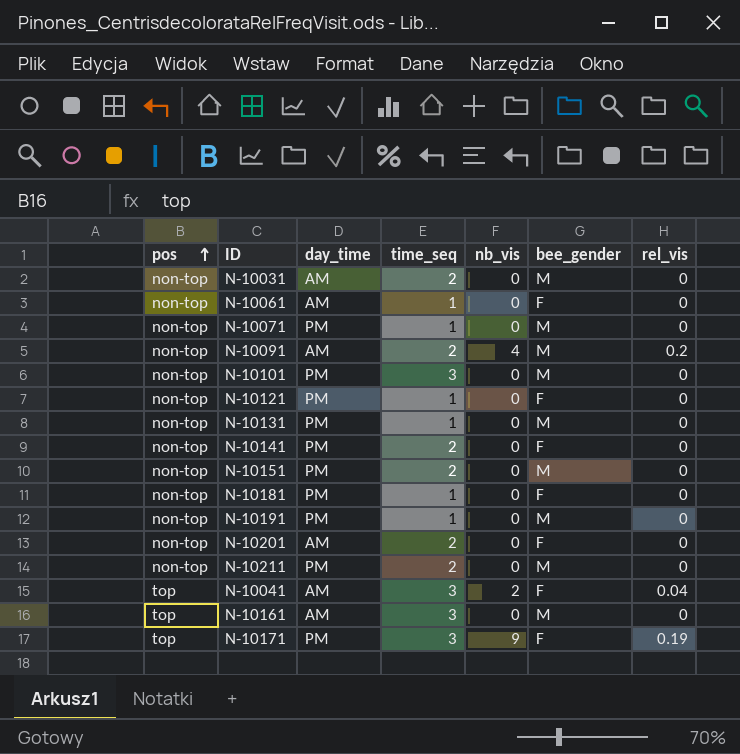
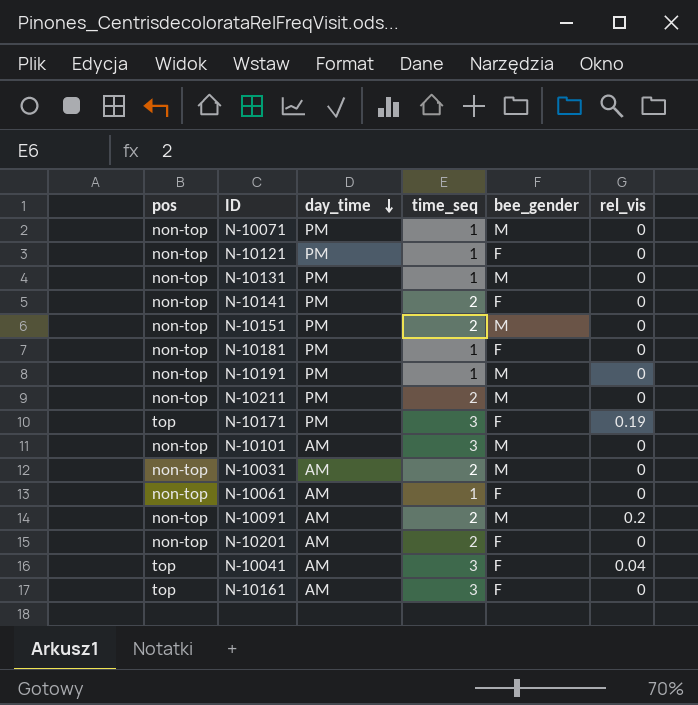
row order: pos ascending -> day_time descending
column nb_vis | position: 5 -> none
N-10101 | day_time: PM -> AM
N-10161 | bee_gender: M -> F

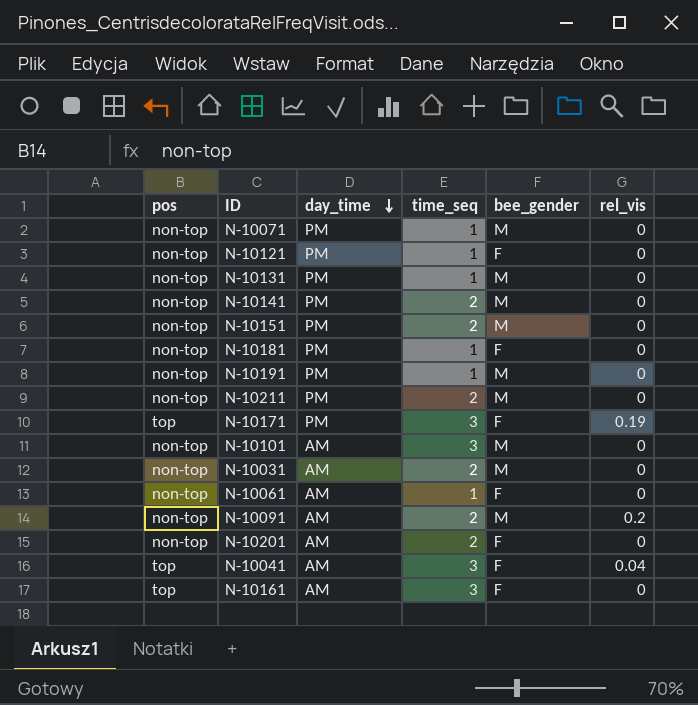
N-10141 | bee_gender: F -> M

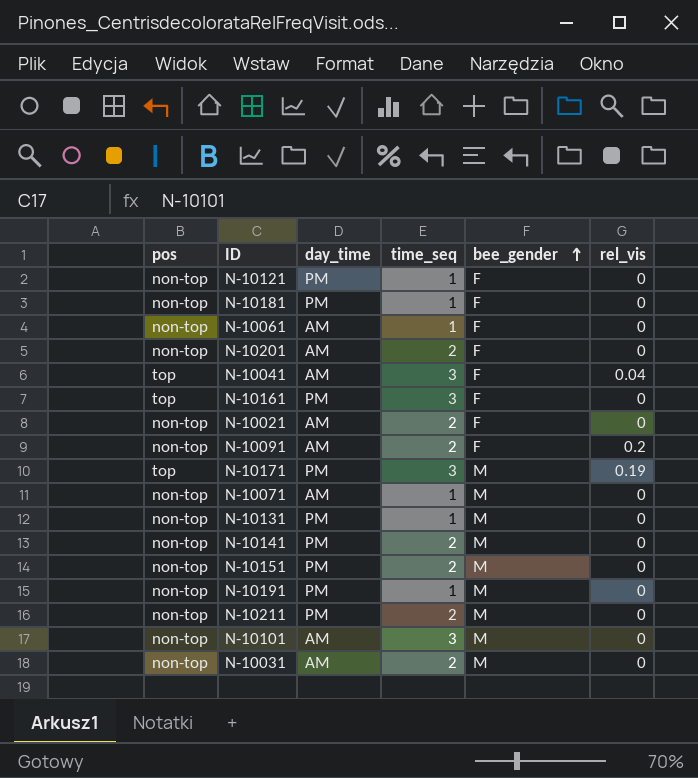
row order: day_time descending -> bee_gender ascending
N-10161 | day_time: AM -> PM
row N-10021: none -> non-top | AM | 2 | F | 0
N-10091 | bee_gender: M -> F
N-10171 | bee_gender: F -> M
N-10071 | day_time: PM -> AM

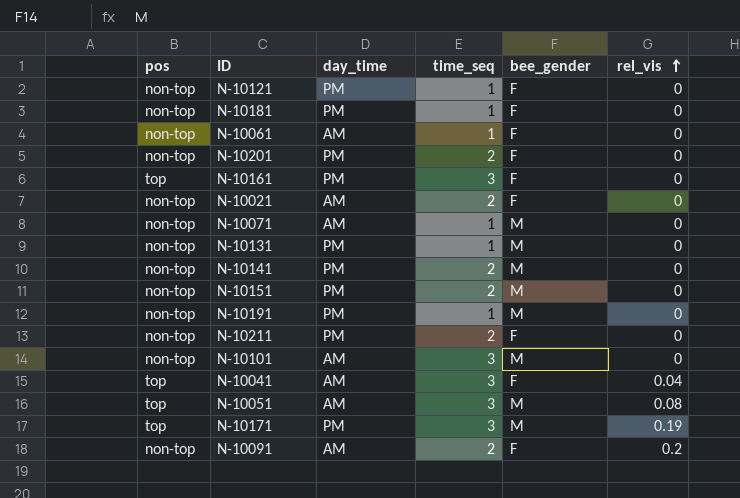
row order: bee_gender ascending -> rel_vis ascending
row N-10031: non-top | AM | 2 | M | 0 -> none
N-10201 | day_time: AM -> PM
N-10211 | bee_gender: M -> F
row N-10051: none -> top | AM | 3 | M | 0.08

